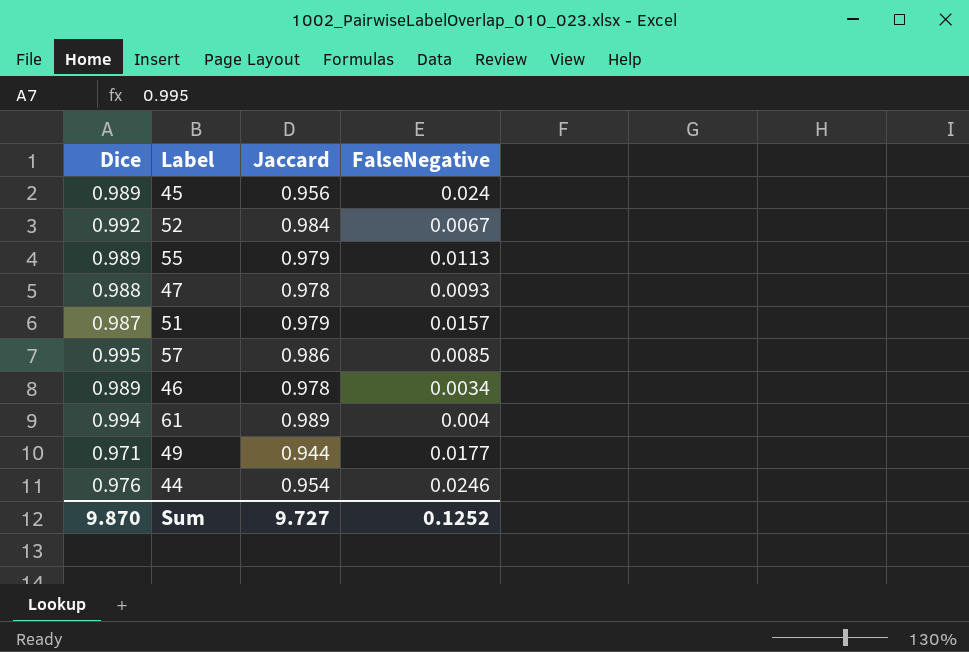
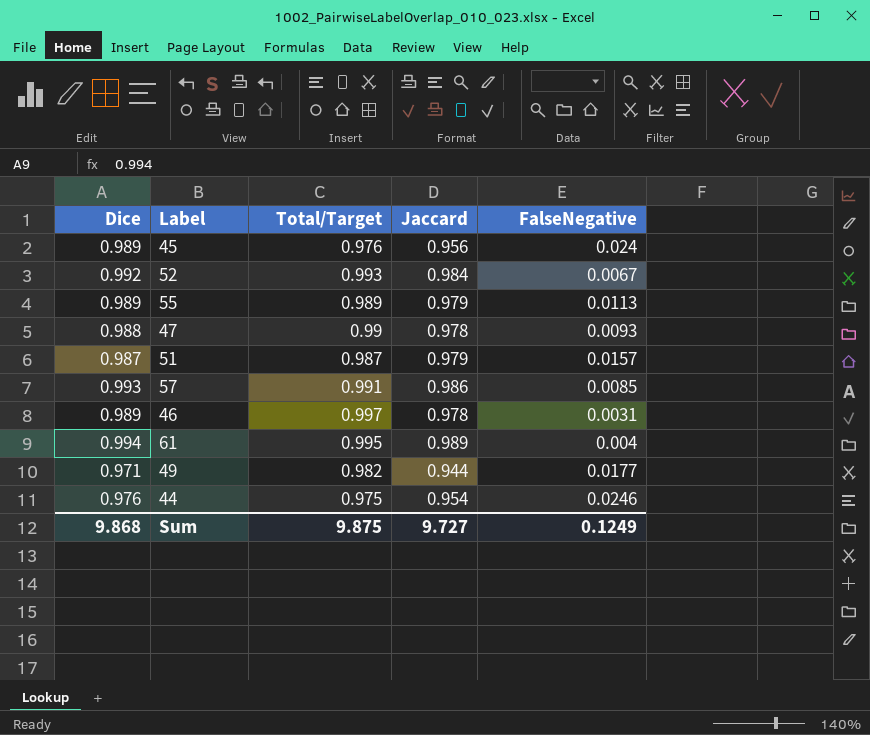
column Total/Target | position: none -> 3
57 | Dice: 0.995 -> 0.993
46 | FalseNegative: 0.0034 -> 0.0031
Sum | Dice: 9.870 -> 9.868
Sum | FalseNegative: 0.1252 -> 0.1249

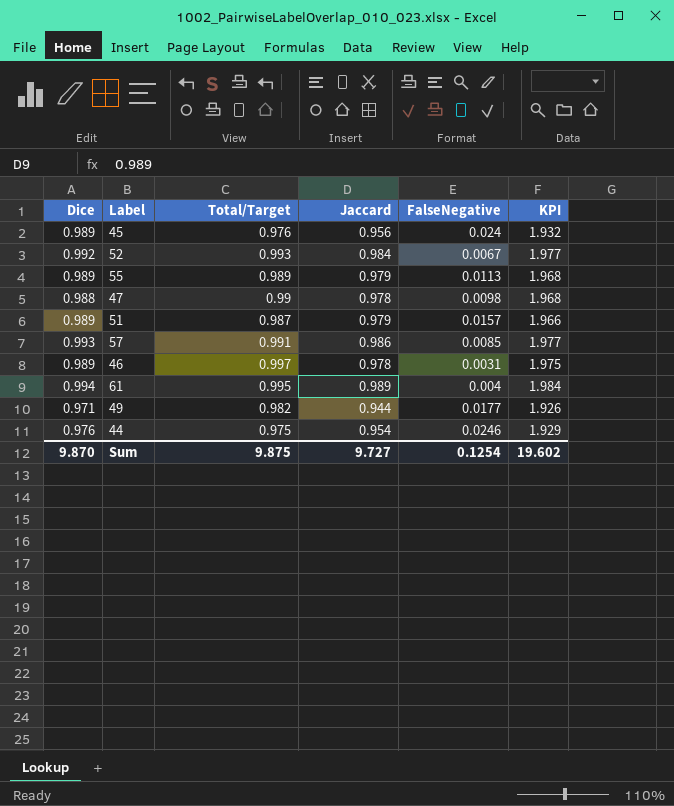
column KPI | formula: none -> [Total/Target] + [Jaccard]
47 | FalseNegative: 0.0093 -> 0.0098
51 | Dice: 0.987 -> 0.989
Sum | Dice: 9.868 -> 9.870
Sum | FalseNegative: 0.1249 -> 0.1254

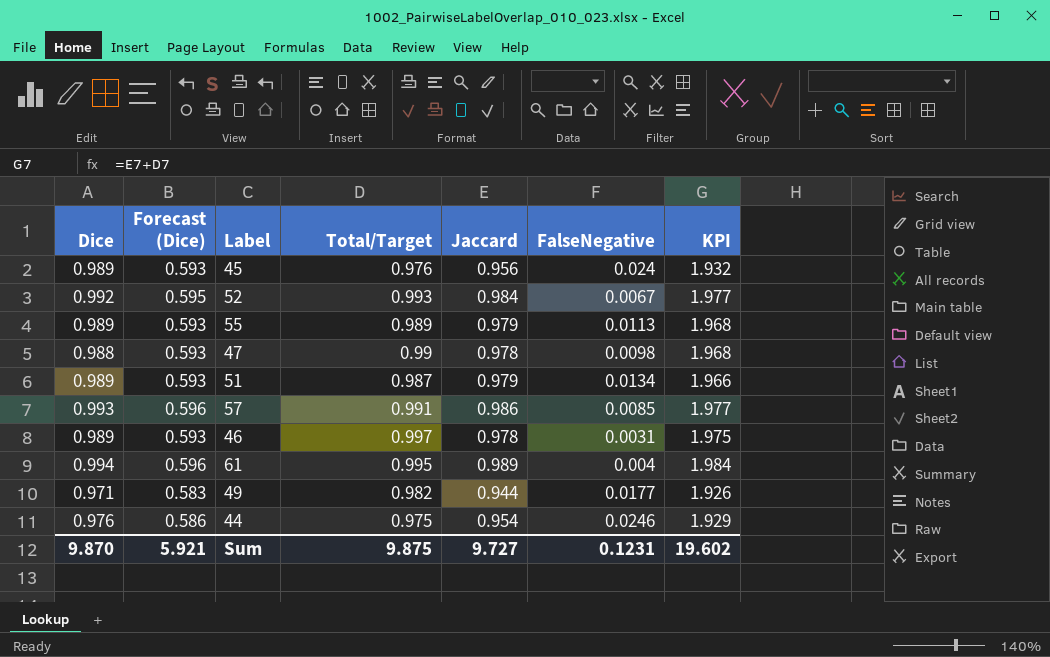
column Forecast (Dice) | formula: none -> [Dice] * 0.6
51 | FalseNegative: 0.0157 -> 0.0134
Sum | FalseNegative: 0.1254 -> 0.1231

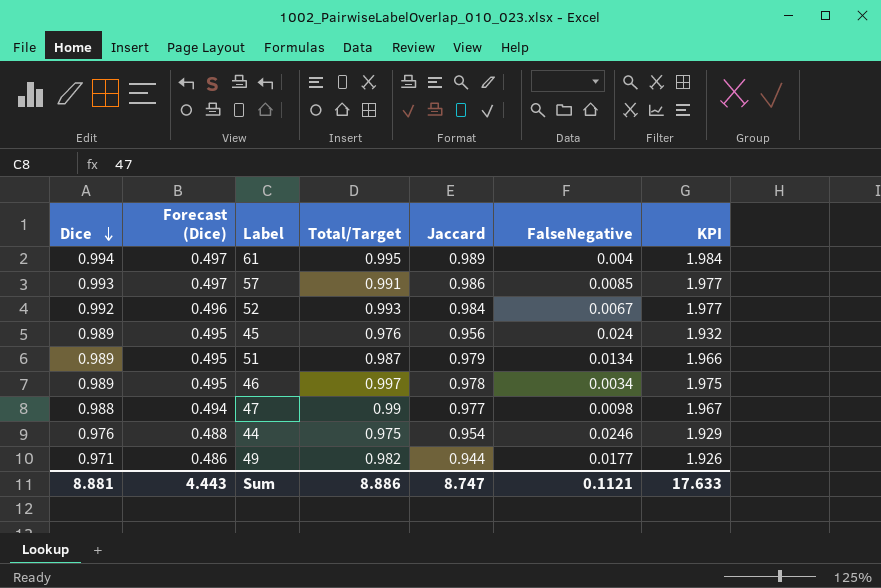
row order: none -> Dice descending
column Forecast (Dice) | formula: [Dice] * 0.6 -> [Dice] * 0.5
row 55: 0.989 | 0.593 | 0.989 | 0.979 | 0.0113 | 1.968 -> none
46 | FalseNegative: 0.0031 -> 0.0034
47 | Jaccard: 0.978 -> 0.977
47 | KPI: 1.968 -> 1.967
Sum | Dice: 9.870 -> 8.881
Sum | Forecast (Dice): 5.921 -> 4.443
Sum | Total/Target: 9.875 -> 8.886
Sum | Jaccard: 9.727 -> 8.747
Sum | FalseNegative: 0.1231 -> 0.1121
Sum | KPI: 19.602 -> 17.633

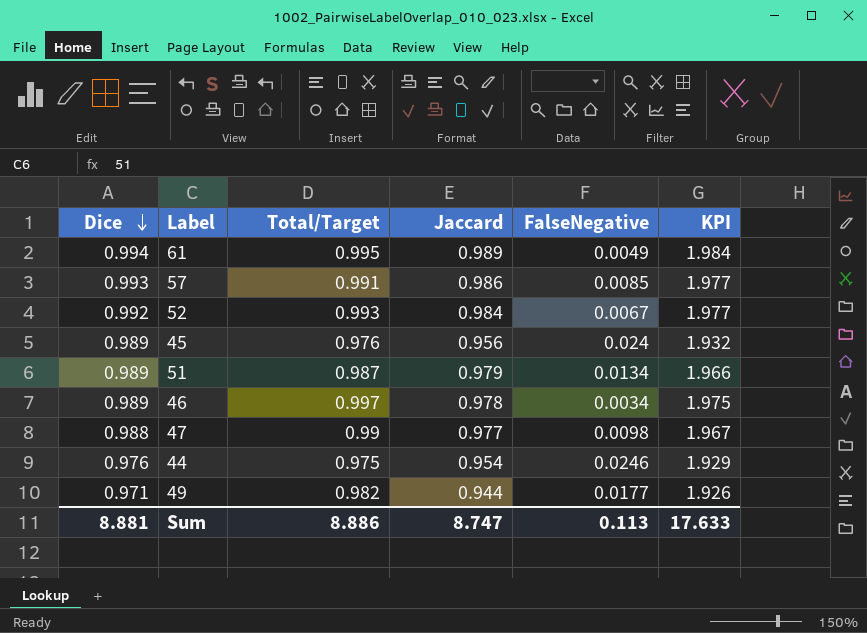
column Forecast (Dice) | formula: [Dice] * 0.5 -> none
61 | FalseNegative: 0.004 -> 0.0049
Sum | FalseNegative: 0.1121 -> 0.113

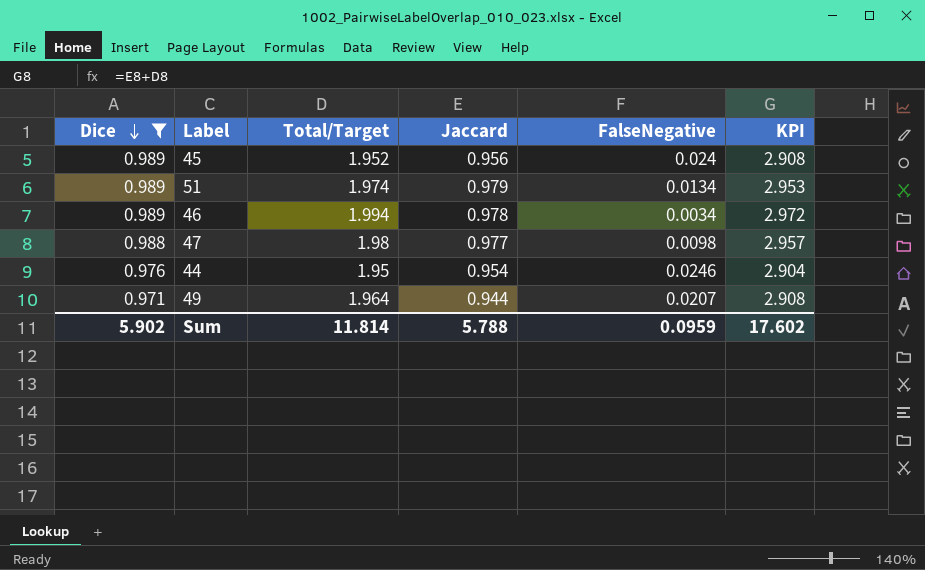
filter: none -> Dice <= 0.989
45 | Total/Target: 0.976 -> 1.952
45 | KPI: 1.932 -> 2.908
51 | Total/Target: 0.987 -> 1.974
51 | KPI: 1.966 -> 2.953
46 | Total/Target: 0.997 -> 1.994
46 | KPI: 1.975 -> 2.972
47 | Total/Target: 0.99 -> 1.98
47 | KPI: 1.967 -> 2.957
44 | Total/Target: 0.975 -> 1.95
44 | KPI: 1.929 -> 2.904
49 | Total/Target: 0.982 -> 1.964
49 | FalseNegative: 0.0177 -> 0.0207
49 | KPI: 1.926 -> 2.908
Sum | Dice: 8.881 -> 5.902
Sum | Total/Target: 8.886 -> 11.814
Sum | Jaccard: 8.747 -> 5.788
Sum | FalseNegative: 0.113 -> 0.0959
Sum | KPI: 17.633 -> 17.602

